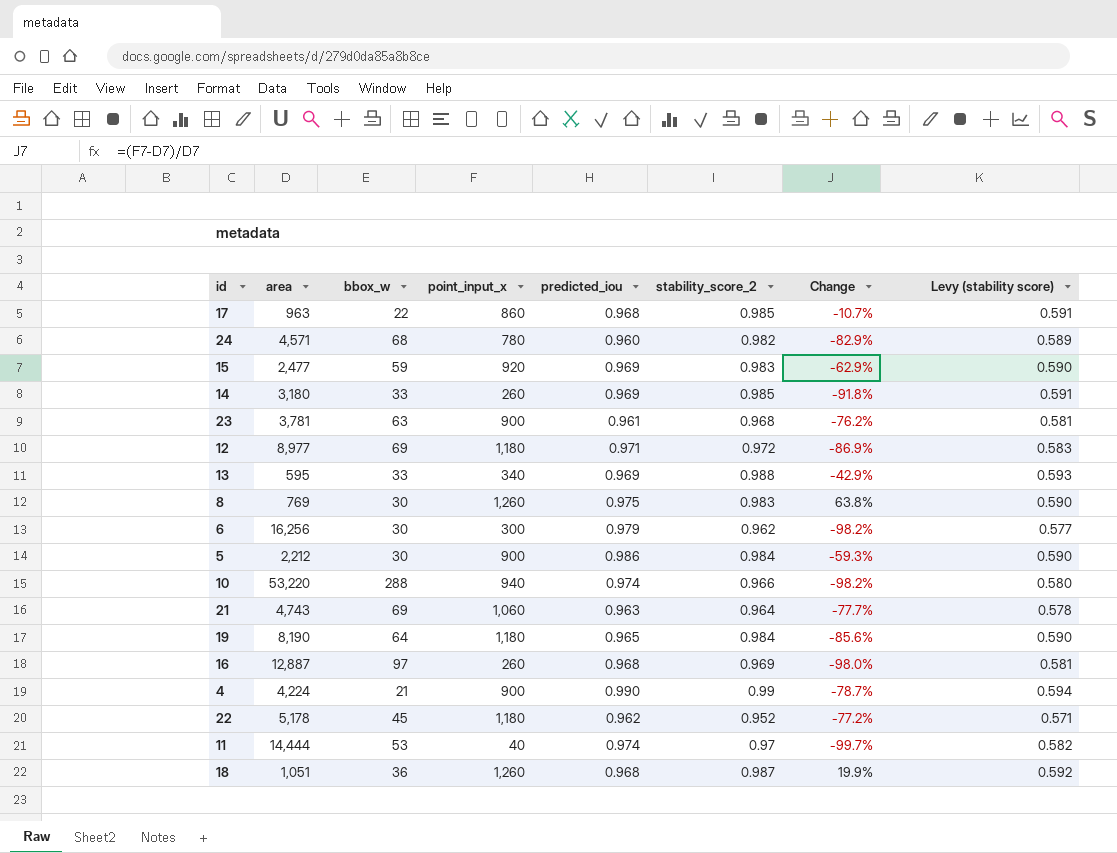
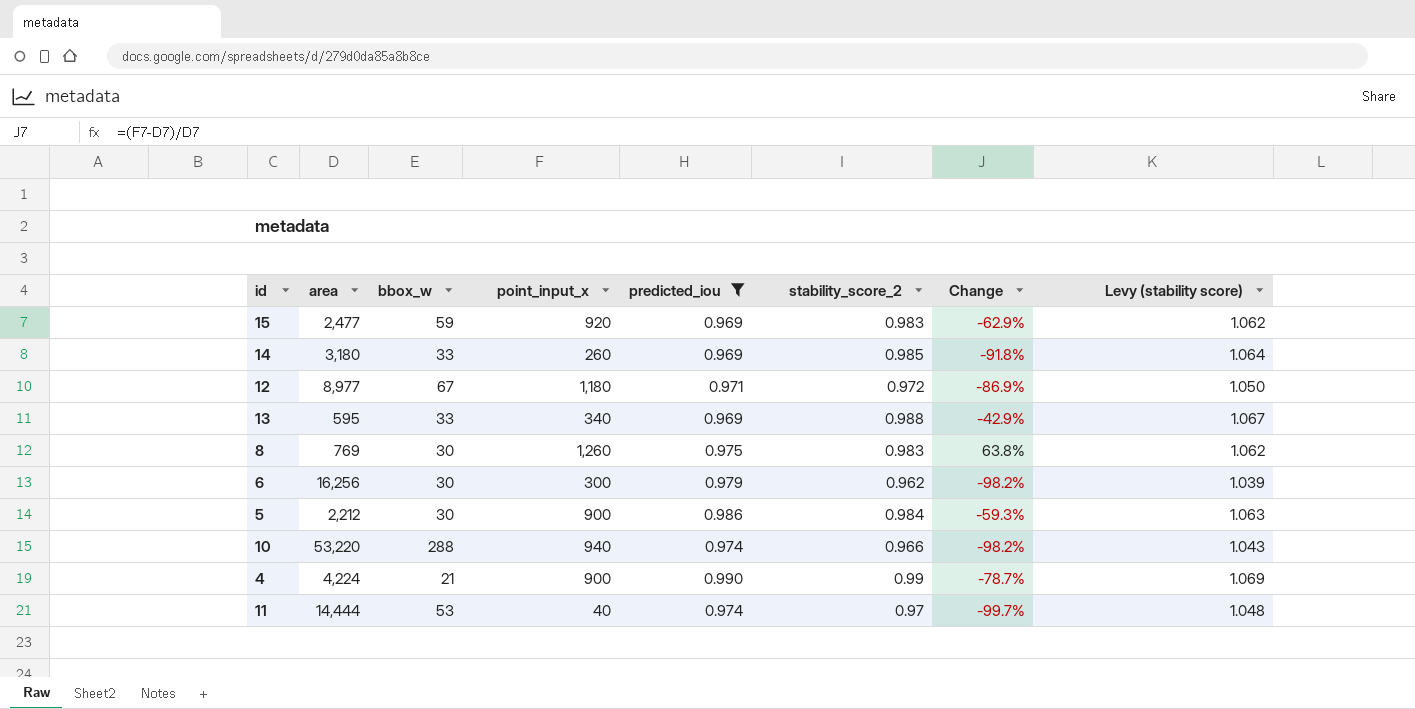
filter: none -> predicted_iou >= 0.969
column Levy (stability score) | formula: [stability_score_2] * 0.6 -> [stability_score_2] * 1.08
12 | bbox_w: 69 -> 67

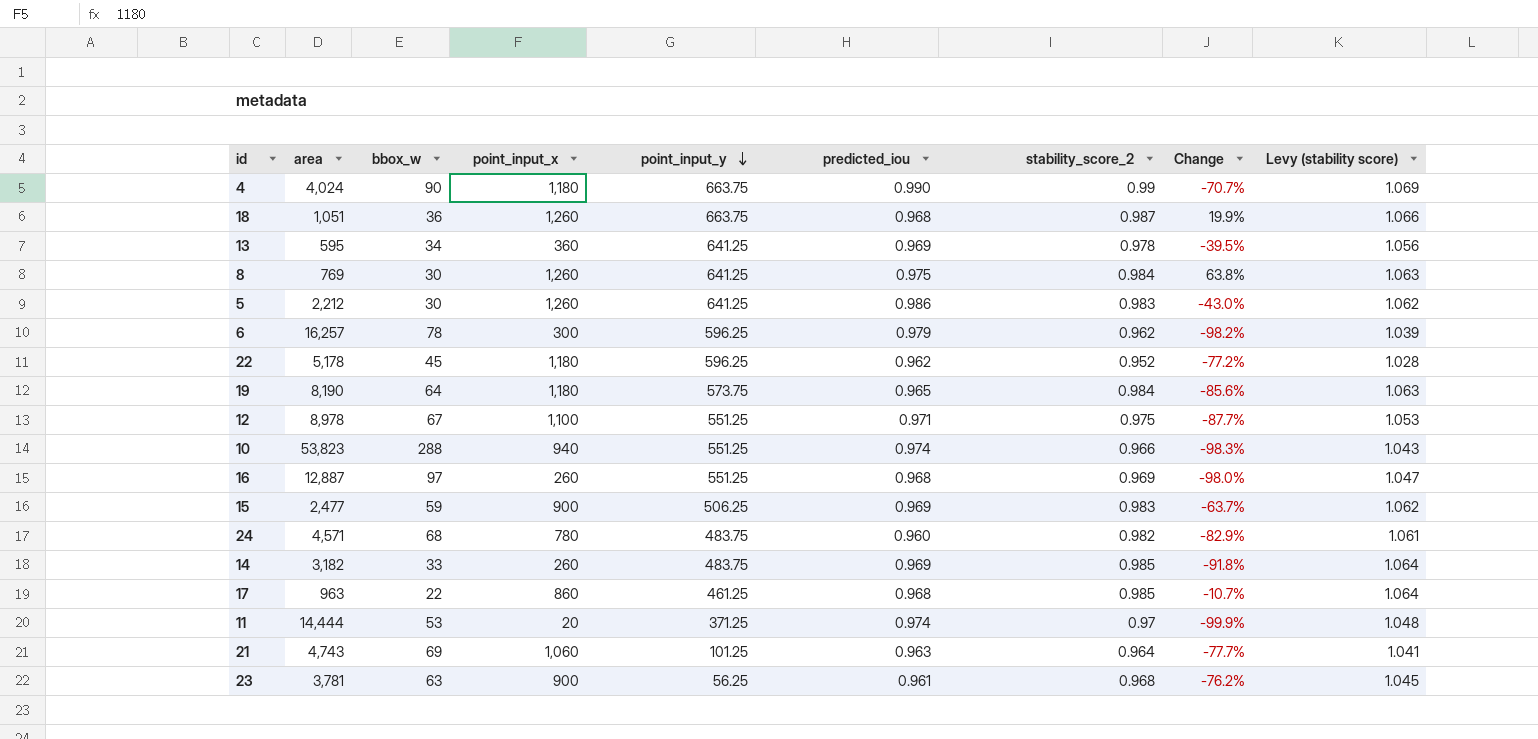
filter: predicted_iou >= 0.969 -> none
row order: none -> point_input_y descending
column point_input_y | position: none -> 5
4 | area: 4,224 -> 4,024
4 | bbox_w: 21 -> 90
4 | point_input_x: 900 -> 1,180
4 | Change: -78.7% -> -70.7%
13 | bbox_w: 33 -> 34
13 | point_input_x: 340 -> 360
13 | stability_score_2: 0.988 -> 0.978
13 | Change: -42.9% -> -39.5%
13 | Levy (stability score): 1.067 -> 1.056
8 | stability_score_2: 0.983 -> 0.984
8 | Levy (stability score): 1.062 -> 1.063
5 | point_input_x: 900 -> 1,260
5 | stability_score_2: 0.984 -> 0.983
5 | Change: -59.3% -> -43.0%
5 | Levy (stability score): 1.063 -> 1.062
6 | area: 16,256 -> 16,257
6 | bbox_w: 30 -> 78
12 | area: 8,977 -> 8,978
12 | point_input_x: 1,180 -> 1,100
12 | stability_score_2: 0.972 -> 0.975
12 | Change: -86.9% -> -87.7%
12 | Levy (stability score): 1.050 -> 1.053
10 | area: 53,220 -> 53,823
10 | Change: -98.2% -> -98.3%
15 | point_input_x: 920 -> 900
15 | Change: -62.9% -> -63.7%
14 | area: 3,180 -> 3,182
11 | point_input_x: 40 -> 20
11 | Change: -99.7% -> -99.9%

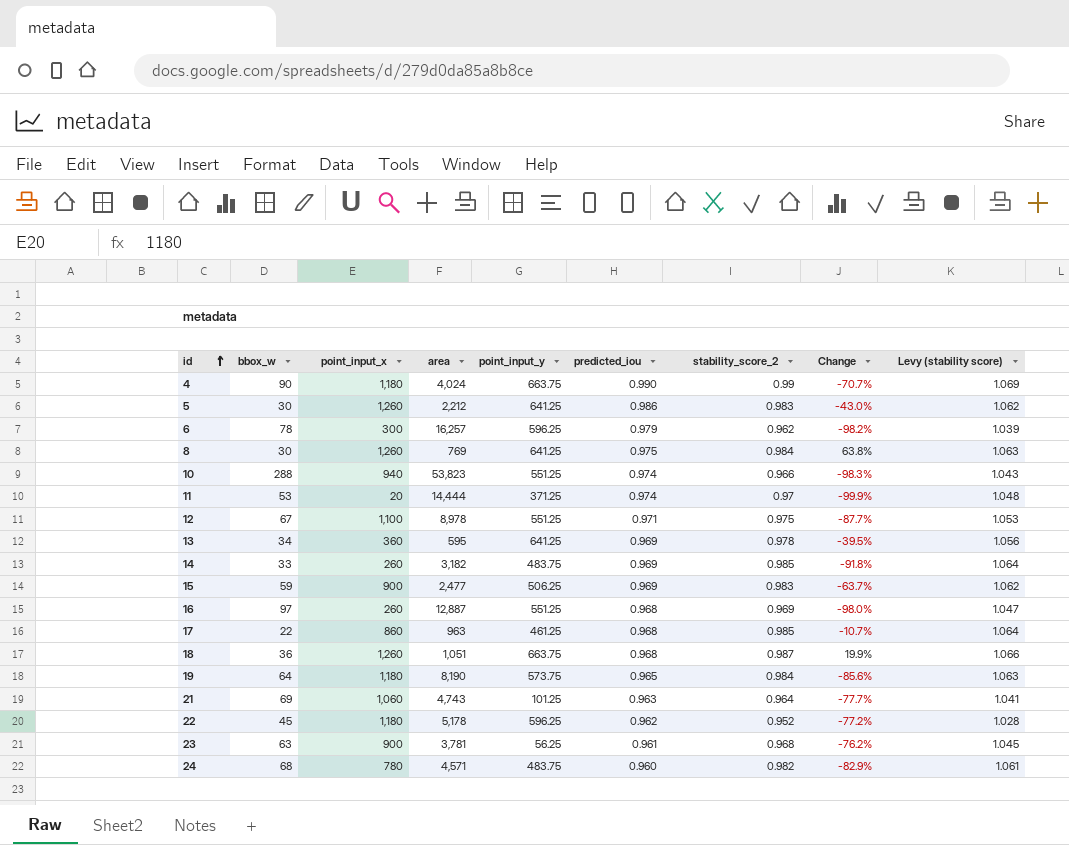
row order: point_input_y descending -> id ascending
column area | position: 2 -> 4

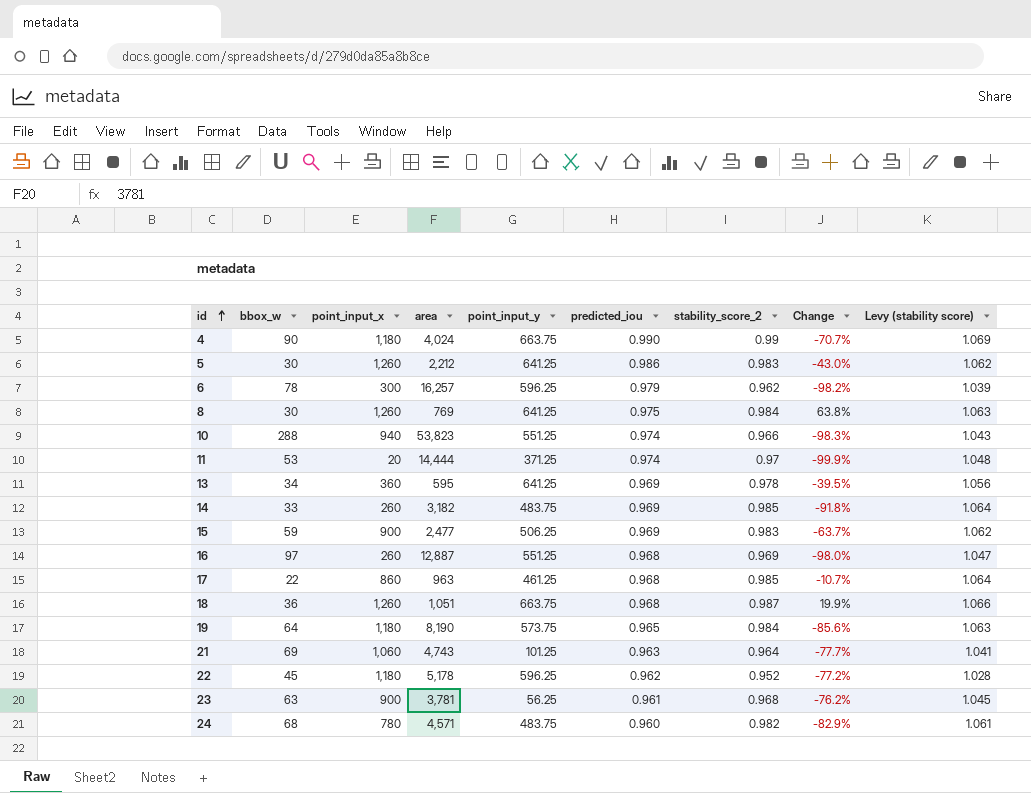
row 12: 67 | 1,100 | 8,978 | 551.25 | 0.971 | 0.975 | -87.7% | 1.053 -> none

